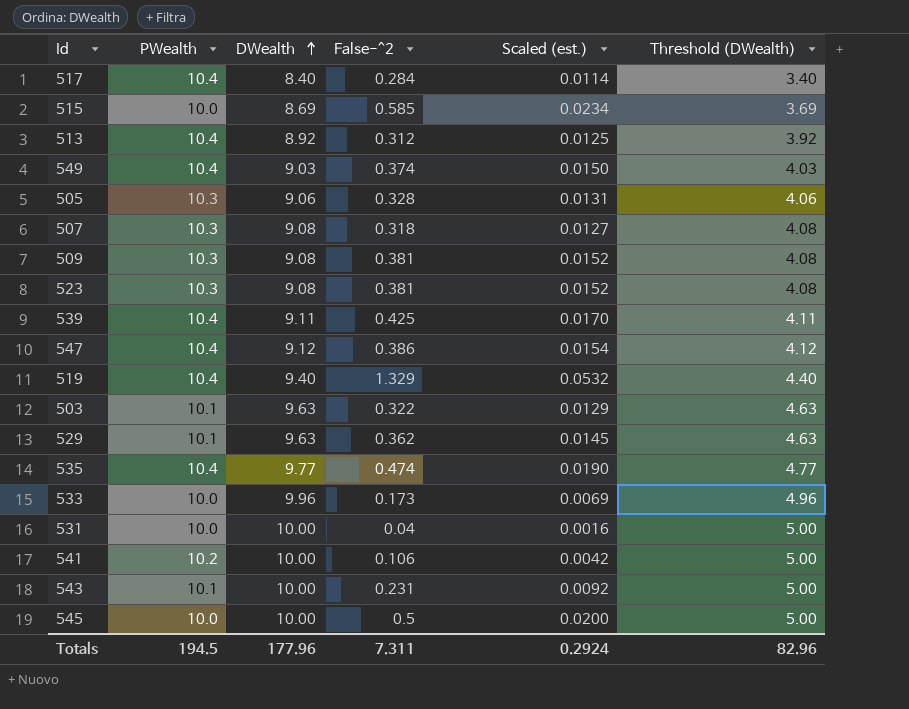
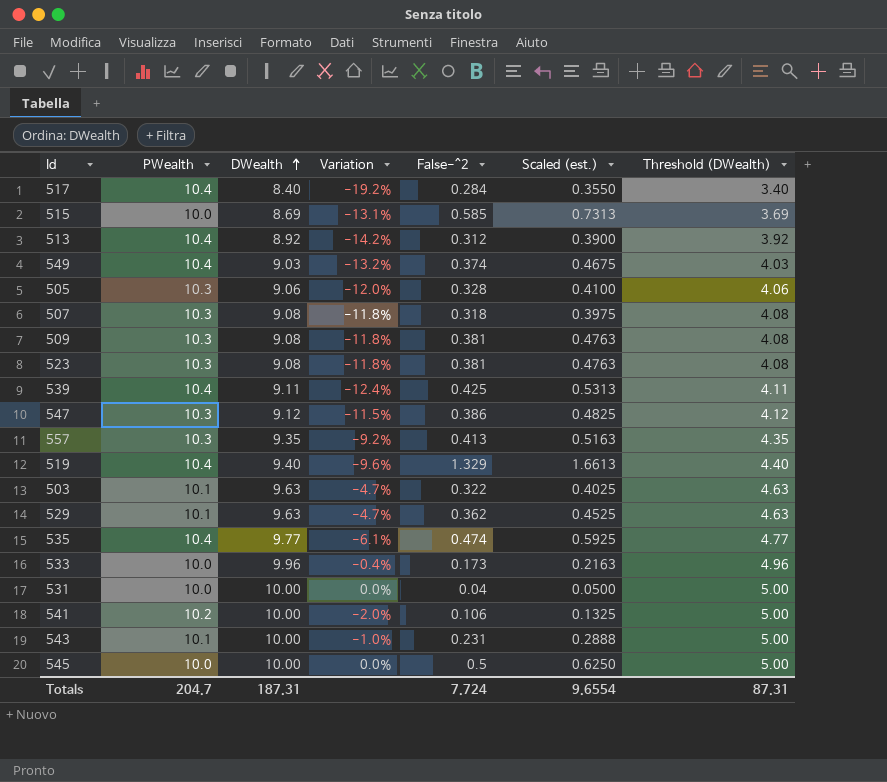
column Variation | formula: none -> ([DWealth] - [PWealth]) / [PWealth]
column Scaled (est.) | formula: [False-^2] * 0.04 -> [False-^2] * 1.25
547 | PWealth: 10.4 -> 10.3
row 557: none -> 10.3 | 9.35 | -9.2% | 0.413 | 0.5163 | 4.35
Totals | PWealth: 194.5 -> 204.7
Totals | DWealth: 177.96 -> 187.31
Totals | False-^2: 7.311 -> 7.724
Totals | Scaled (est.): 0.2924 -> 9.6554
Totals | Threshold (DWealth): 82.96 -> 87.31

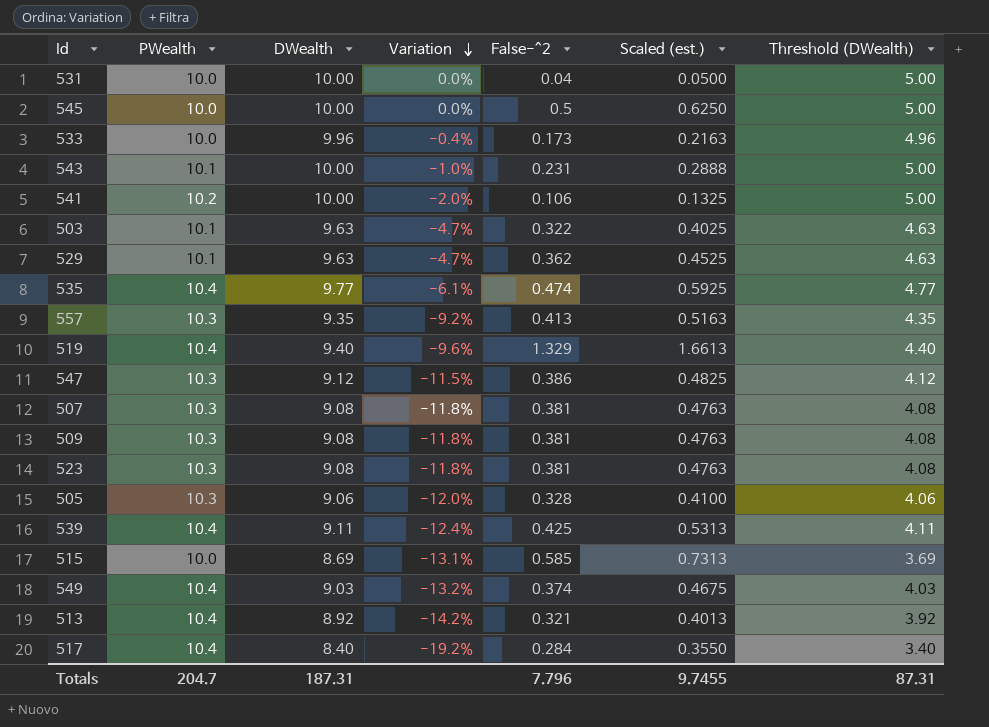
row order: DWealth ascending -> Variation descending
507 | False-^2: 0.318 -> 0.381
507 | Scaled (est.): 0.3975 -> 0.4763
513 | False-^2: 0.312 -> 0.321
513 | Scaled (est.): 0.3900 -> 0.4013
Totals | False-^2: 7.724 -> 7.796
Totals | Scaled (est.): 9.6554 -> 9.7455

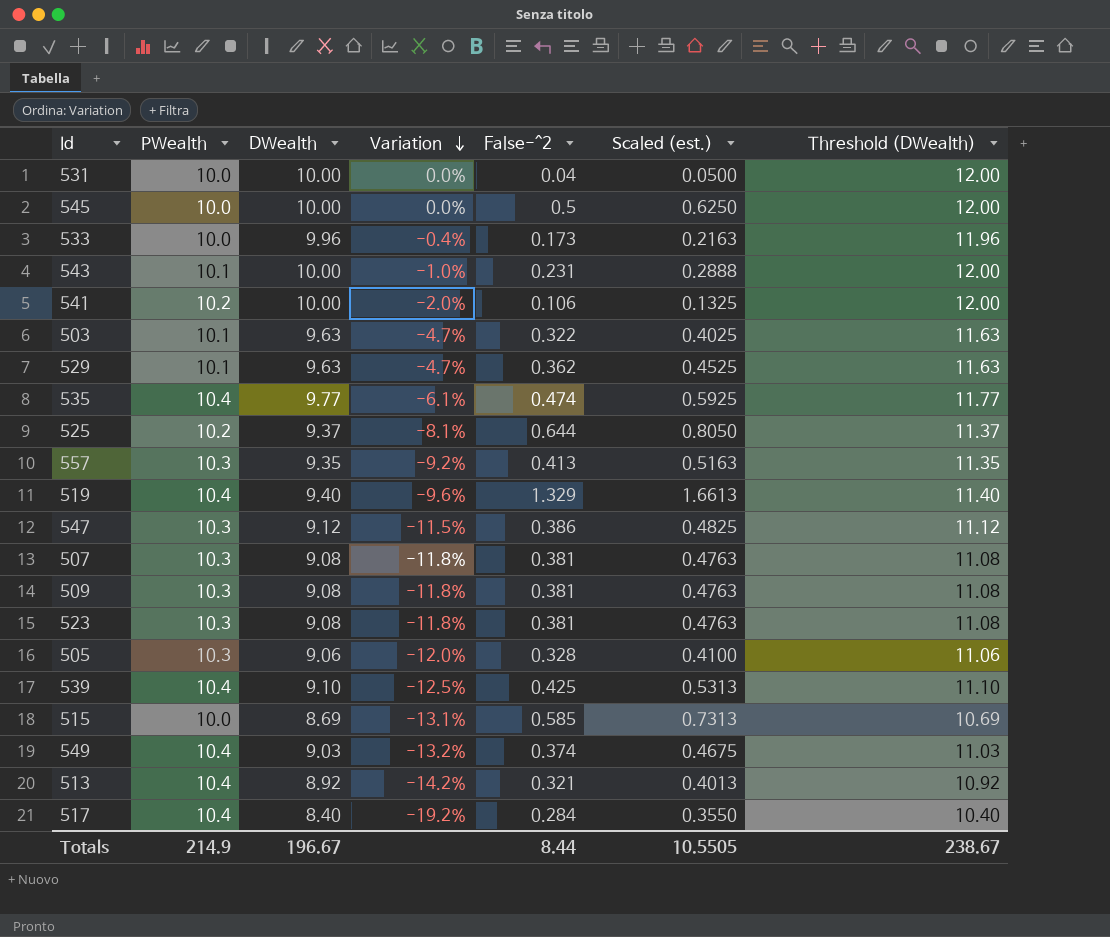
column Threshold (DWealth) | formula: [DWealth] - 5 -> [DWealth] + 2
row 525: none -> 10.2 | 9.37 | -8.1% | 0.644 | 0.8050 | 11.37
539 | DWealth: 9.11 -> 9.10
539 | Variation: -12.4% -> -12.5%
Totals | PWealth: 204.7 -> 214.9
Totals | DWealth: 187.31 -> 196.67
Totals | False-^2: 7.796 -> 8.44
Totals | Scaled (est.): 9.7455 -> 10.5505
Totals | Threshold (DWealth): 87.31 -> 238.67

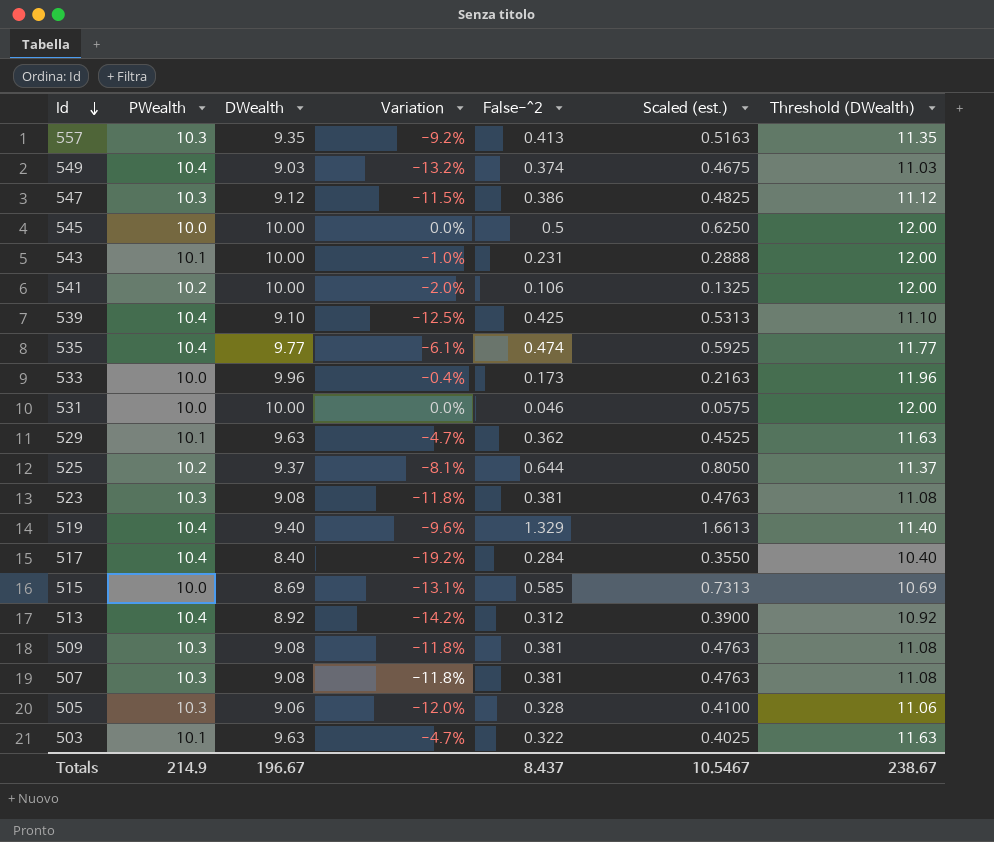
row order: Variation descending -> Id descending
531 | False-^2: 0.04 -> 0.046
531 | Scaled (est.): 0.0500 -> 0.0575
513 | False-^2: 0.321 -> 0.312
513 | Scaled (est.): 0.4013 -> 0.3900
Totals | False-^2: 8.44 -> 8.437
Totals | Scaled (est.): 10.5505 -> 10.5467

